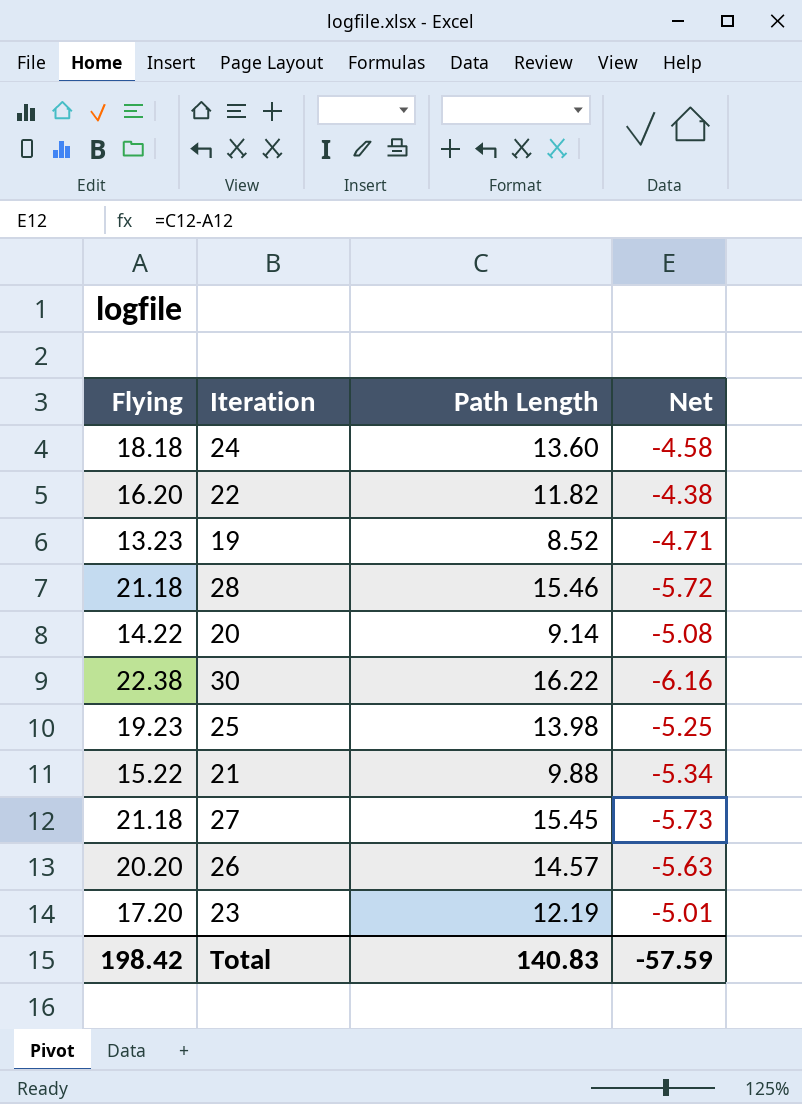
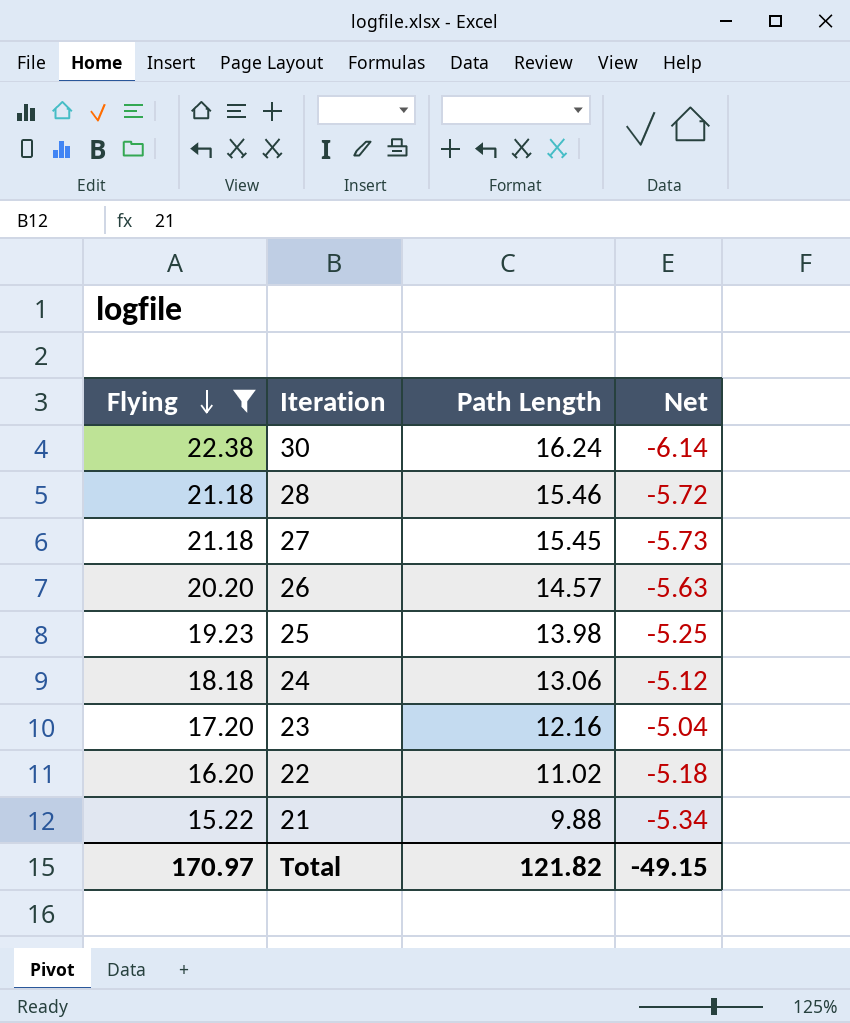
filter: none -> Flying >= 15.22
row order: none -> Flying descending
30 | Path Length: 16.22 -> 16.24
30 | Net: -6.16 -> -6.14
24 | Path Length: 13.60 -> 13.06
24 | Net: -4.58 -> -5.12
23 | Path Length: 12.19 -> 12.16
23 | Net: -5.01 -> -5.04
22 | Path Length: 11.82 -> 11.02
22 | Net: -4.38 -> -5.18
Total | Flying: 198.42 -> 170.97
Total | Path Length: 140.83 -> 121.82
Total | Net: -57.59 -> -49.15

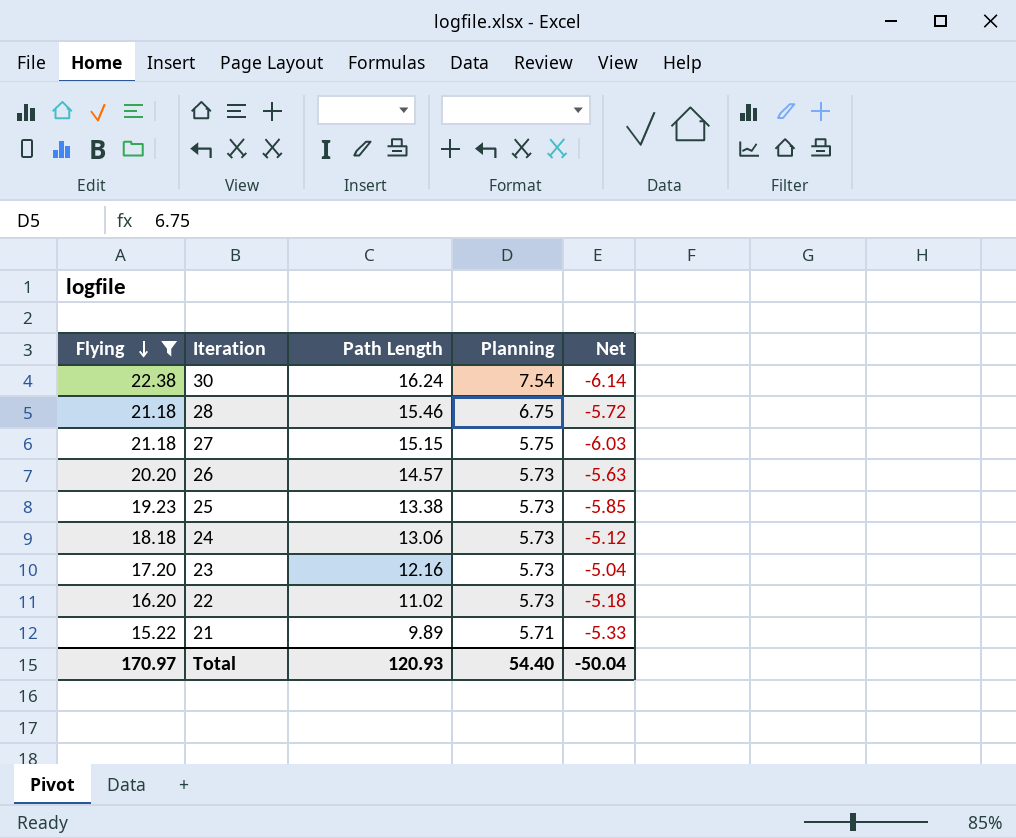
column Planning | position: none -> 4
27 | Path Length: 15.45 -> 15.15
27 | Net: -5.73 -> -6.03
25 | Path Length: 13.98 -> 13.38
25 | Net: -5.25 -> -5.85
21 | Path Length: 9.88 -> 9.89
21 | Net: -5.34 -> -5.33
Total | Path Length: 121.82 -> 120.93
Total | Net: -49.15 -> -50.04

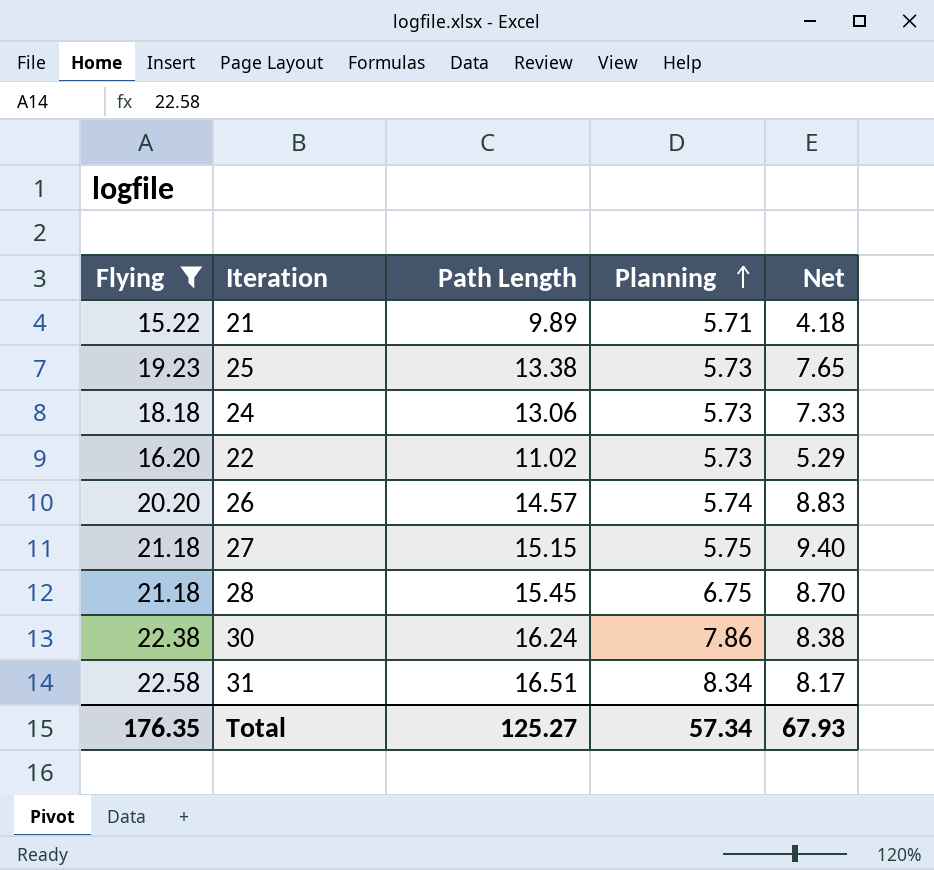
row order: Flying descending -> Planning ascending
column Net | formula: [Path Length] - [Flying] -> [Path Length] - [Planning]
row 23: 17.20 | 12.16 | 5.73 | -5.04 -> none
26 | Planning: 5.73 -> 5.74
28 | Path Length: 15.46 -> 15.45
30 | Planning: 7.54 -> 7.86
row 31: none -> 22.58 | 16.51 | 8.34 | 8.17
Total | Flying: 170.97 -> 176.35
Total | Path Length: 120.93 -> 125.27
Total | Planning: 54.40 -> 57.34
Total | Net: -50.04 -> 67.93

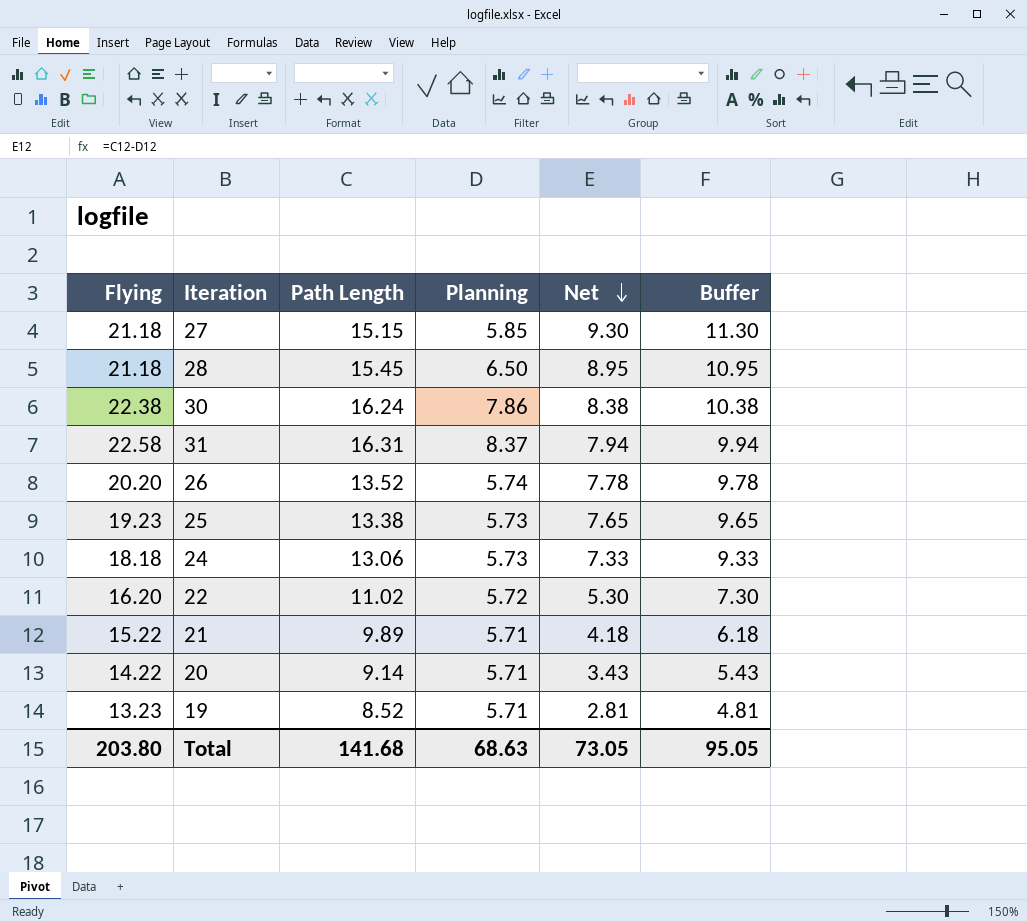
filter: Flying >= 15.22 -> none
row order: Planning ascending -> Net descending
column Buffer | formula: none -> [Net] + 2
27 | Planning: 5.75 -> 5.85
27 | Net: 9.40 -> 9.30
28 | Planning: 6.75 -> 6.50
28 | Net: 8.70 -> 8.95
31 | Path Length: 16.51 -> 16.31
31 | Planning: 8.34 -> 8.37
31 | Net: 8.17 -> 7.94
26 | Path Length: 14.57 -> 13.52
26 | Net: 8.83 -> 7.78
22 | Planning: 5.73 -> 5.72
22 | Net: 5.29 -> 5.30
Total | Flying: 176.35 -> 203.80
Total | Path Length: 125.27 -> 141.68
Total | Planning: 57.34 -> 68.63
Total | Net: 67.93 -> 73.05

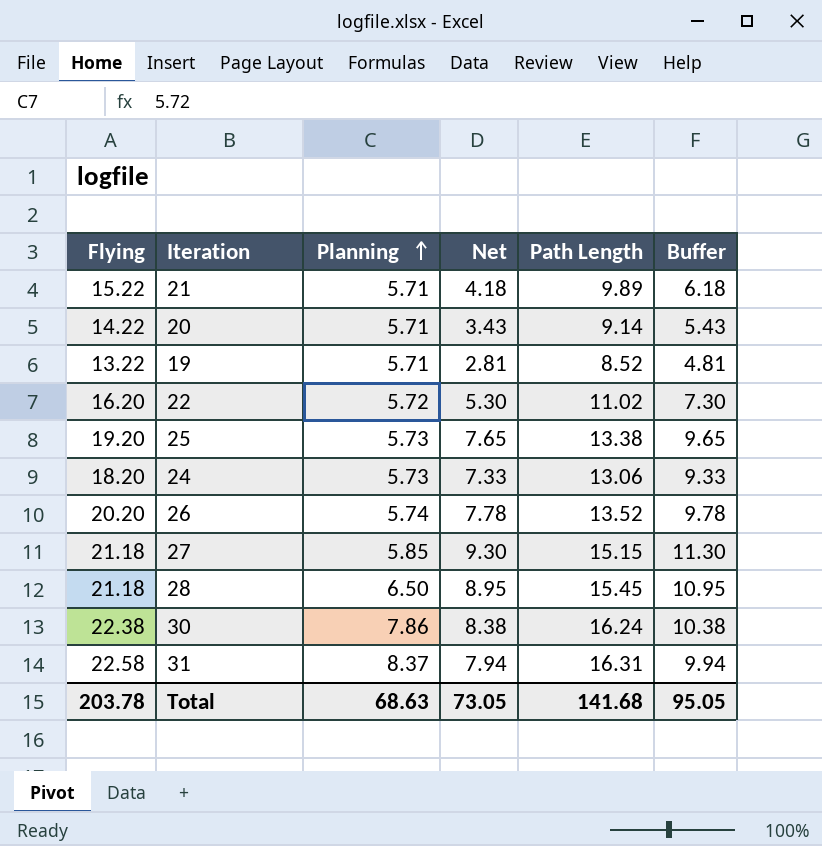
row order: Net descending -> Planning ascending
column Path Length | position: 3 -> 5
19 | Flying: 13.23 -> 13.22
25 | Flying: 19.23 -> 19.20
24 | Flying: 18.18 -> 18.20
Total | Flying: 203.80 -> 203.78

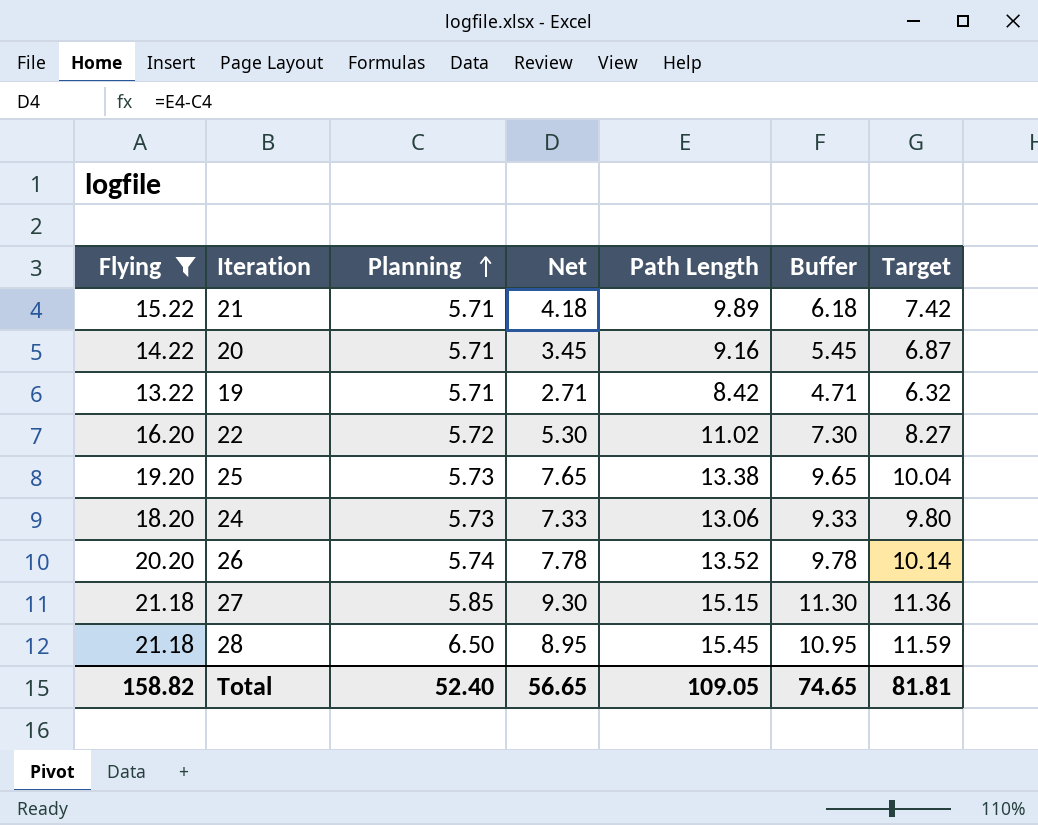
filter: none -> Flying <= 21.18
column Target | formula: none -> [Path Length] * 0.75
20 | Net: 3.43 -> 3.45
20 | Path Length: 9.14 -> 9.16
20 | Buffer: 5.43 -> 5.45
19 | Net: 2.81 -> 2.71
19 | Path Length: 8.52 -> 8.42
19 | Buffer: 4.81 -> 4.71
Total | Flying: 203.78 -> 158.82
Total | Planning: 68.63 -> 52.40
Total | Net: 73.05 -> 56.65
Total | Path Length: 141.68 -> 109.05
Total | Buffer: 95.05 -> 74.65

